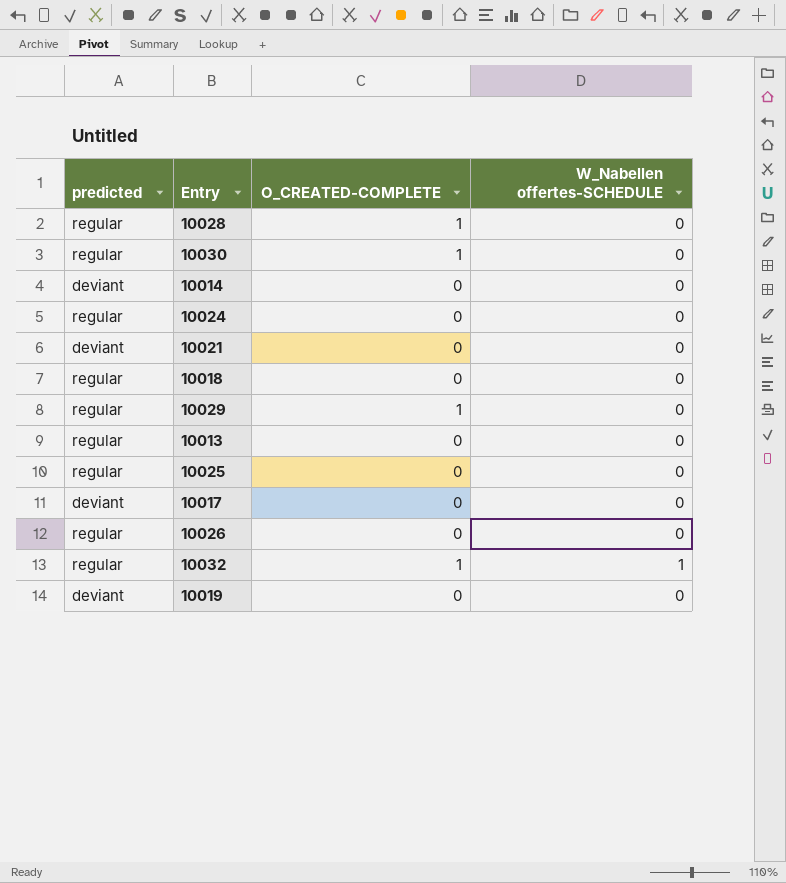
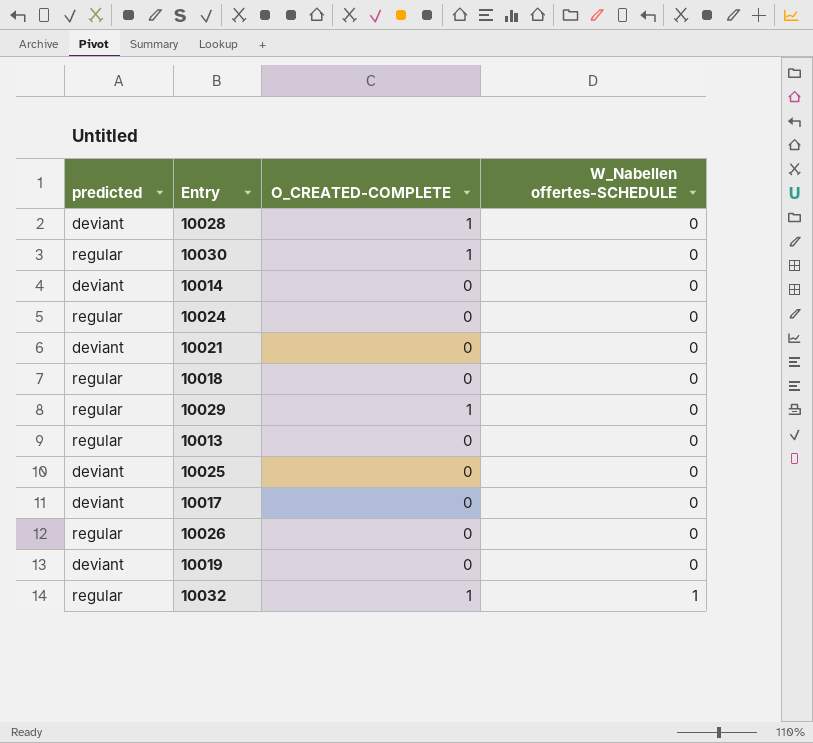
row order: none -> W_Nabellen offertes-SCHEDULE ascending
10028 | predicted: regular -> deviant
10025 | predicted: regular -> deviant

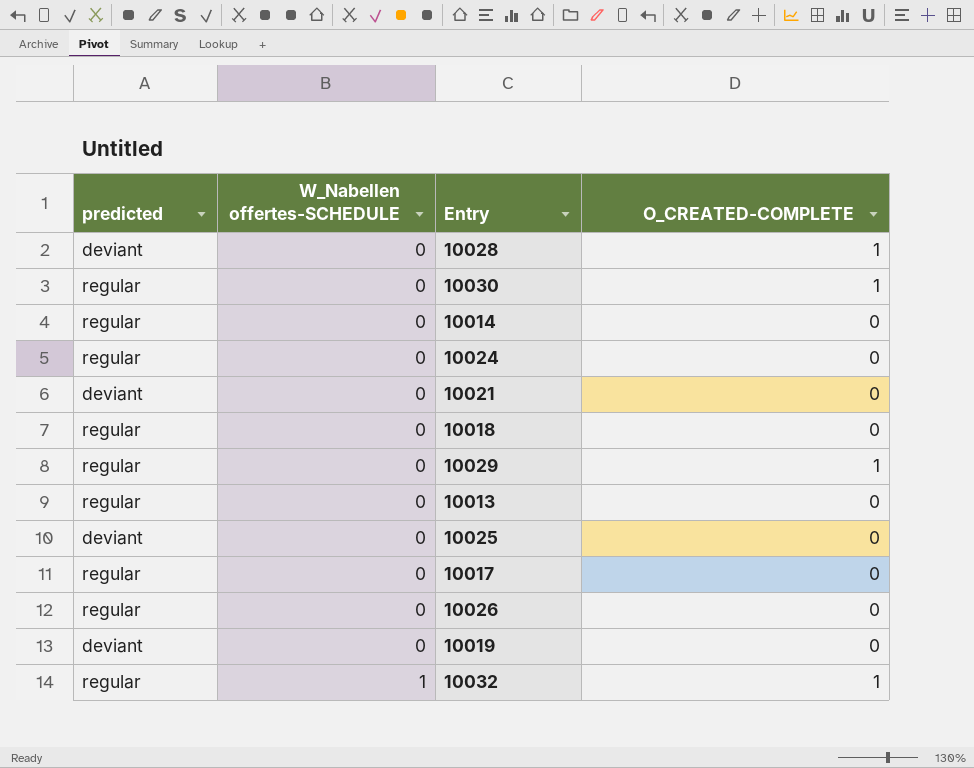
column W_Nabellen offertes-SCHEDULE | position: 4 -> 2
10014 | predicted: deviant -> regular
10017 | predicted: deviant -> regular

